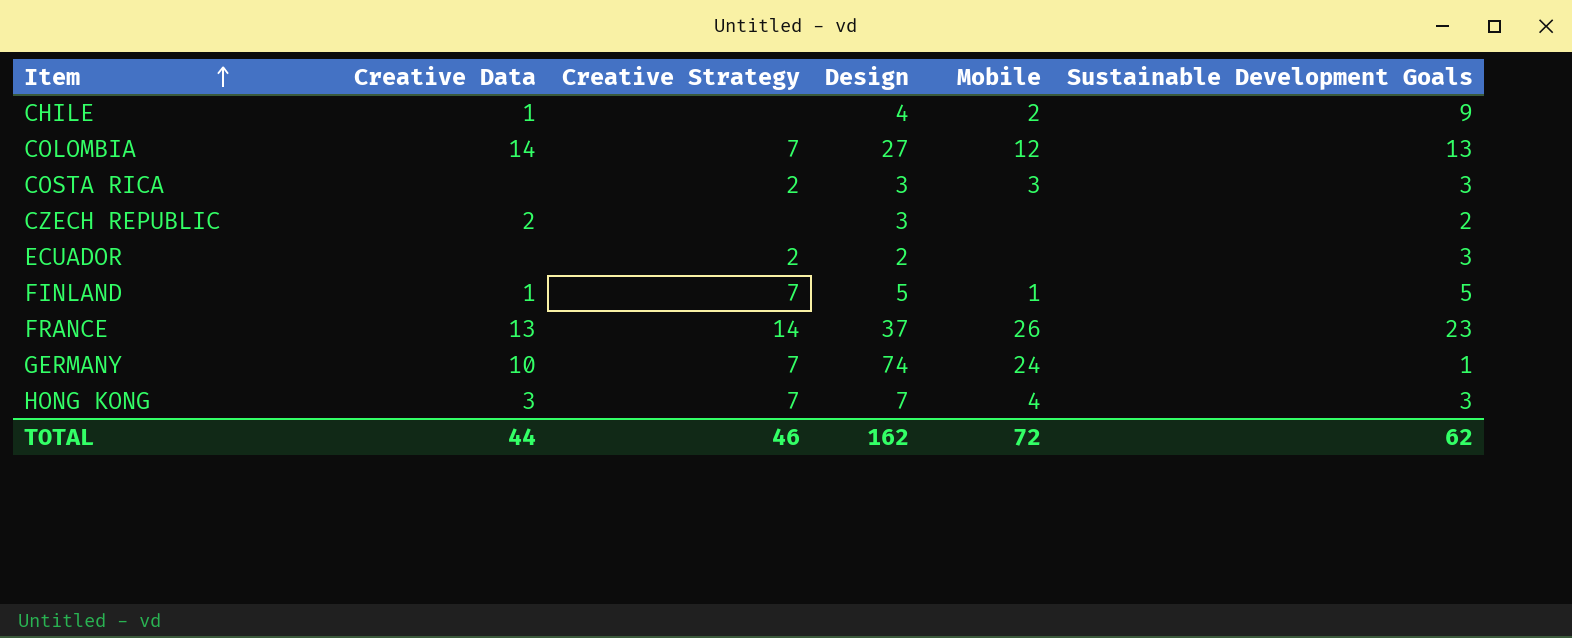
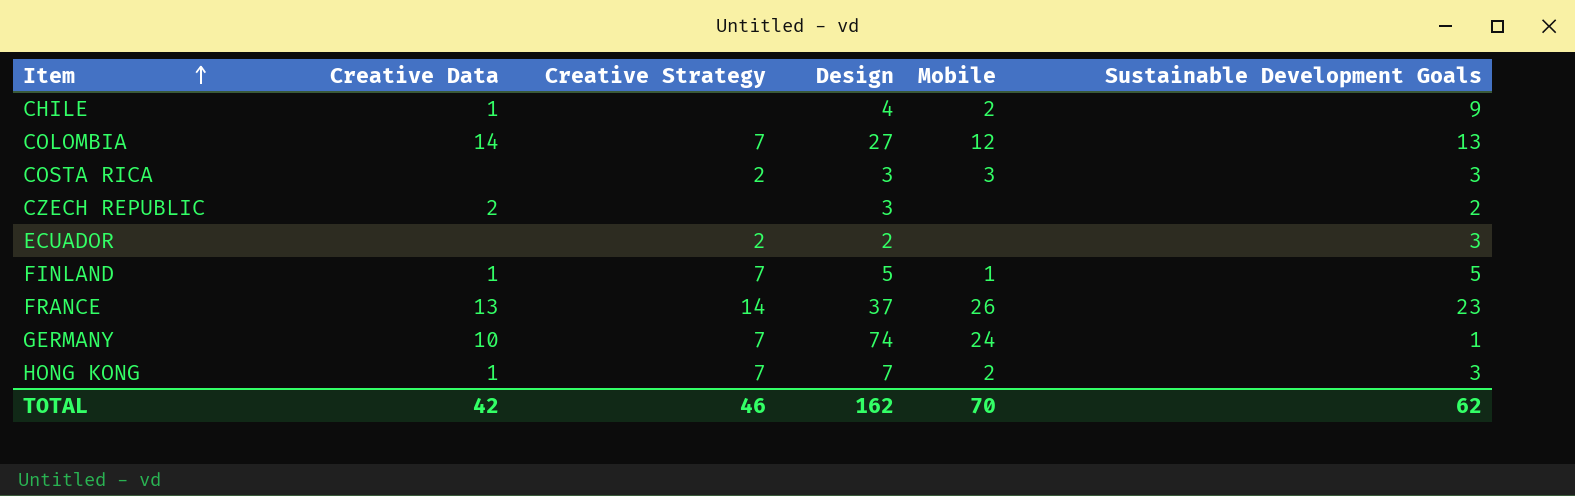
HONG KONG | Creative Data: 3 -> 1
HONG KONG | Mobile: 4 -> 2
TOTAL | Creative Data: 44 -> 42
TOTAL | Mobile: 72 -> 70

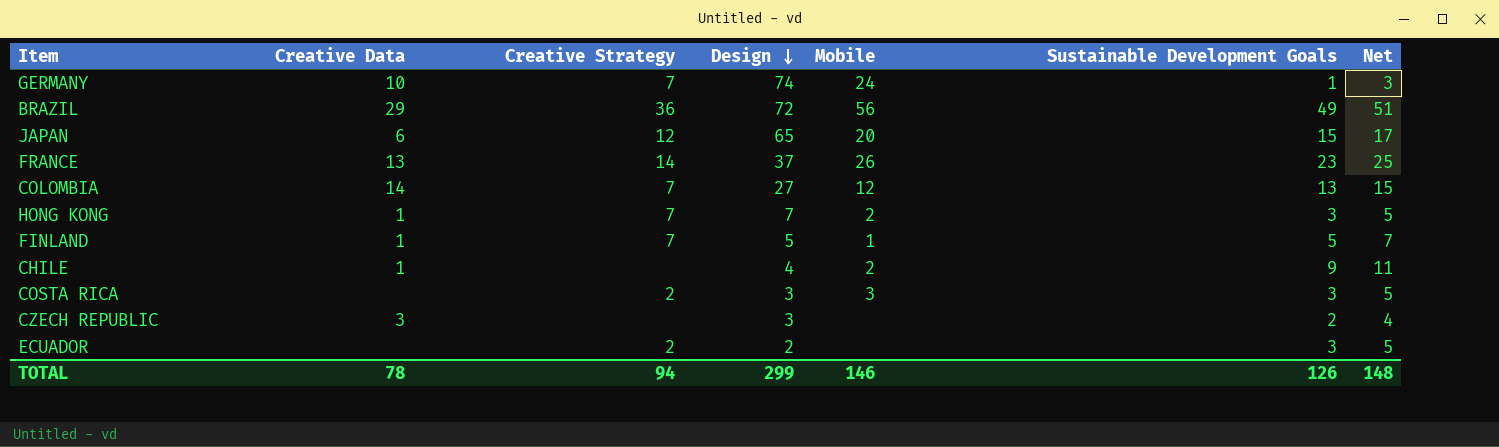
row order: Item ascending -> Design descending
column Net | formula: none -> [Sustainable Development Goals] + 2
row BRAZIL: none -> 29 | 36 | 72 | 56 | 49 | 51
row JAPAN: none -> 6 | 12 | 65 | 20 | 15 | 17
CZECH REPUBLIC | Creative Data: 2 -> 3
TOTAL | Creative Data: 42 -> 78
TOTAL | Creative Strategy: 46 -> 94
TOTAL | Design: 162 -> 299
TOTAL | Mobile: 70 -> 146
TOTAL | Sustainable Development Goals: 62 -> 126

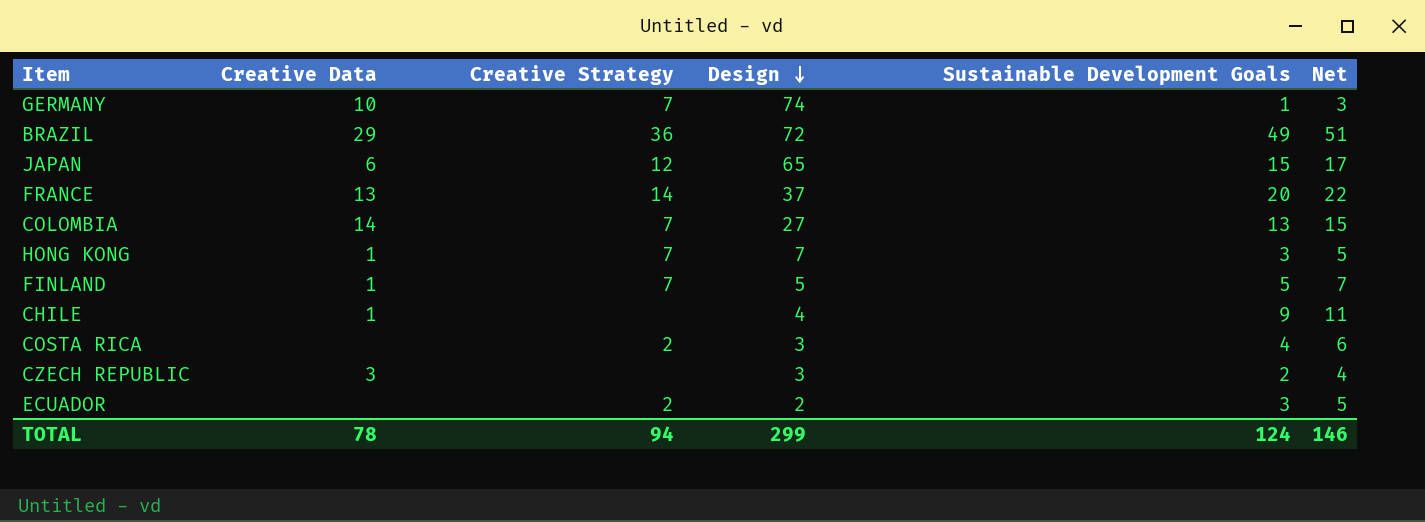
column Mobile | position: 5 -> none
FRANCE | Sustainable Development Goals: 23 -> 20
FRANCE | Net: 25 -> 22
COSTA RICA | Sustainable Development Goals: 3 -> 4
COSTA RICA | Net: 5 -> 6
TOTAL | Sustainable Development Goals: 126 -> 124
TOTAL | Net: 148 -> 146

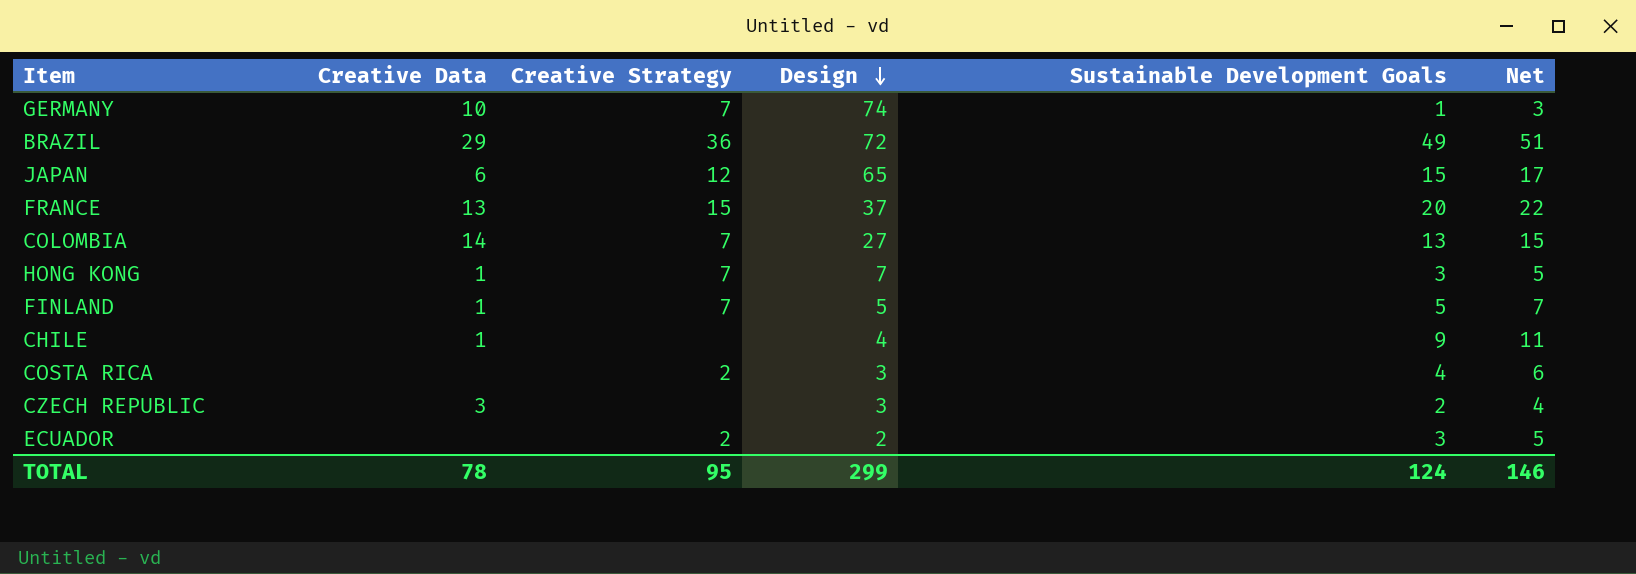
FRANCE | Creative Strategy: 14 -> 15
TOTAL | Creative Strategy: 94 -> 95

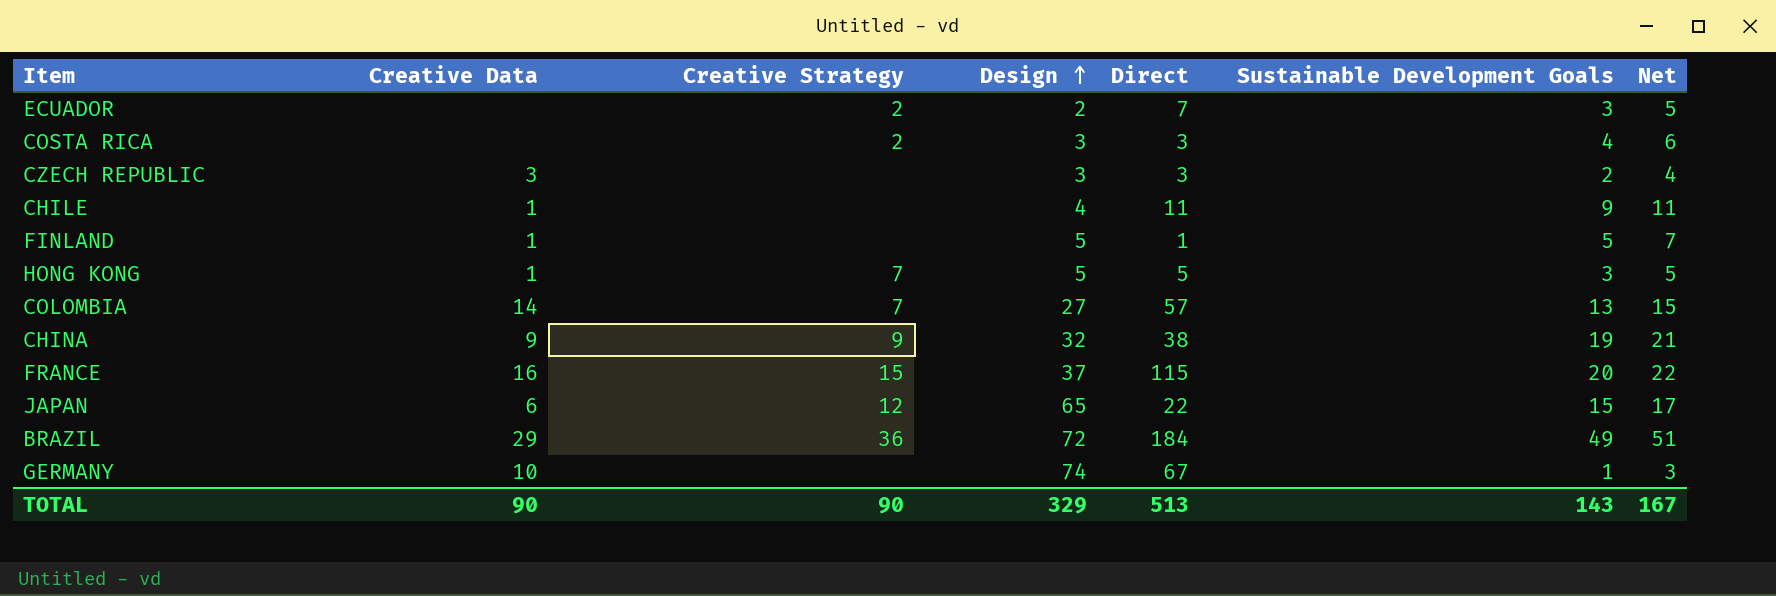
row order: Design descending -> Design ascending
column Direct | position: none -> 5
FINLAND | Creative Strategy: 7 -> none
HONG KONG | Design: 7 -> 5
row CHINA: none -> 9 | 9 | 32 | 38 | 19 | 21
FRANCE | Creative Data: 13 -> 16
GERMANY | Creative Strategy: 7 -> none
TOTAL | Creative Data: 78 -> 90
TOTAL | Creative Strategy: 95 -> 90
TOTAL | Design: 299 -> 329
TOTAL | Sustainable Development Goals: 124 -> 143
TOTAL | Net: 146 -> 167

